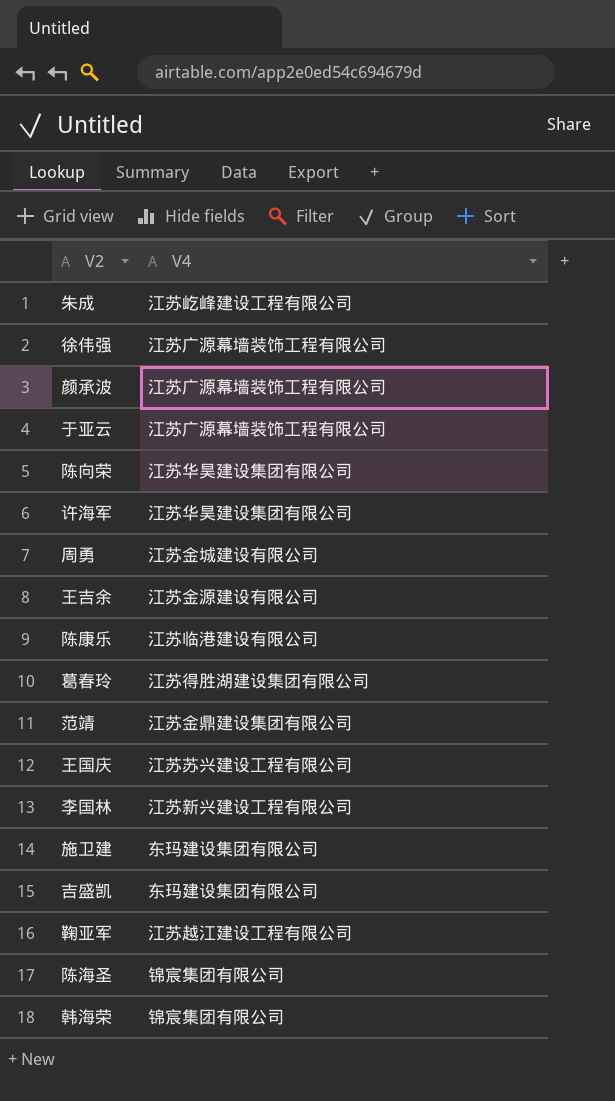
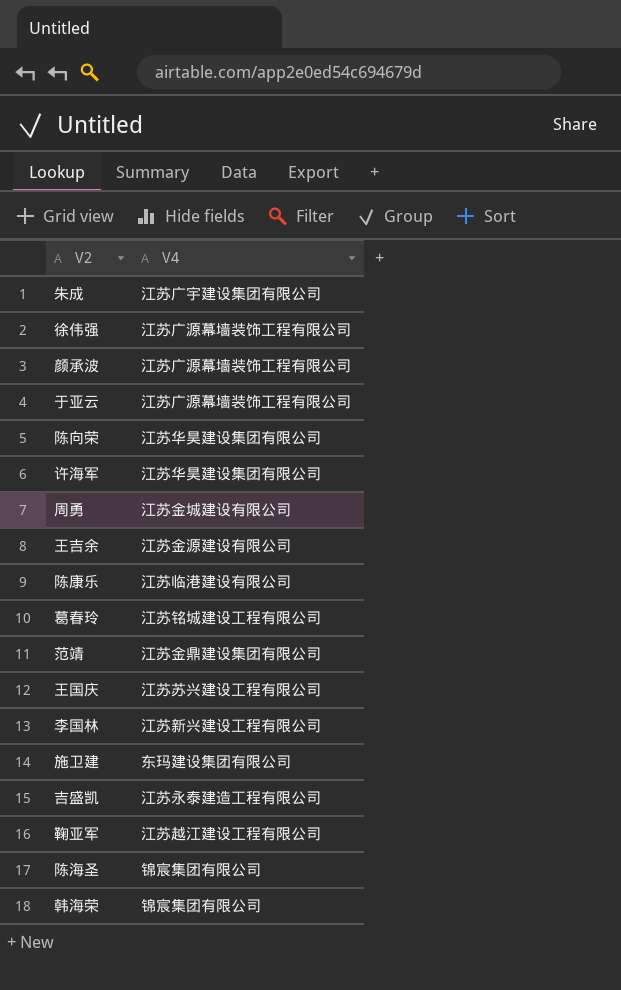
朱成 | V4: 江苏屹峰建设工程有限公司 -> 江苏广宇建设集团有限公司
葛春玲 | V4: 江苏得胜湖建设集团有限公司 -> 江苏铭城建设工程有限公司
吉盛凯 | V4: 东玛建设集团有限公司 -> 江苏永泰建造工程有限公司

